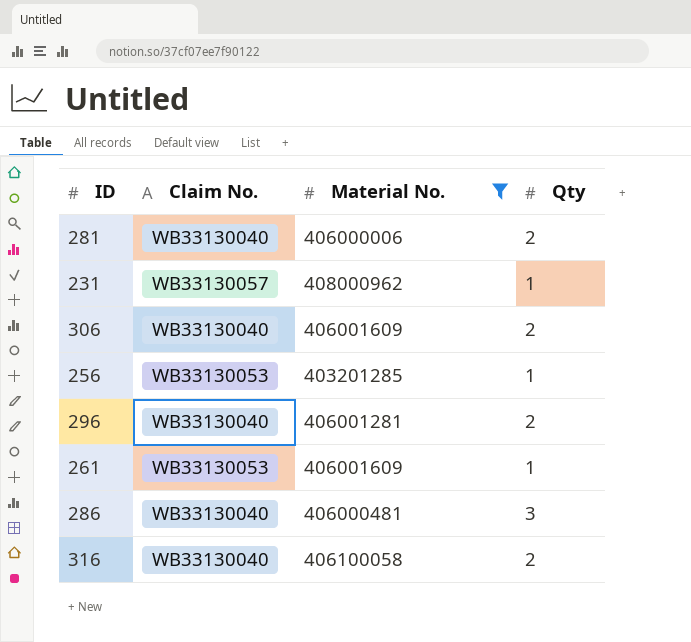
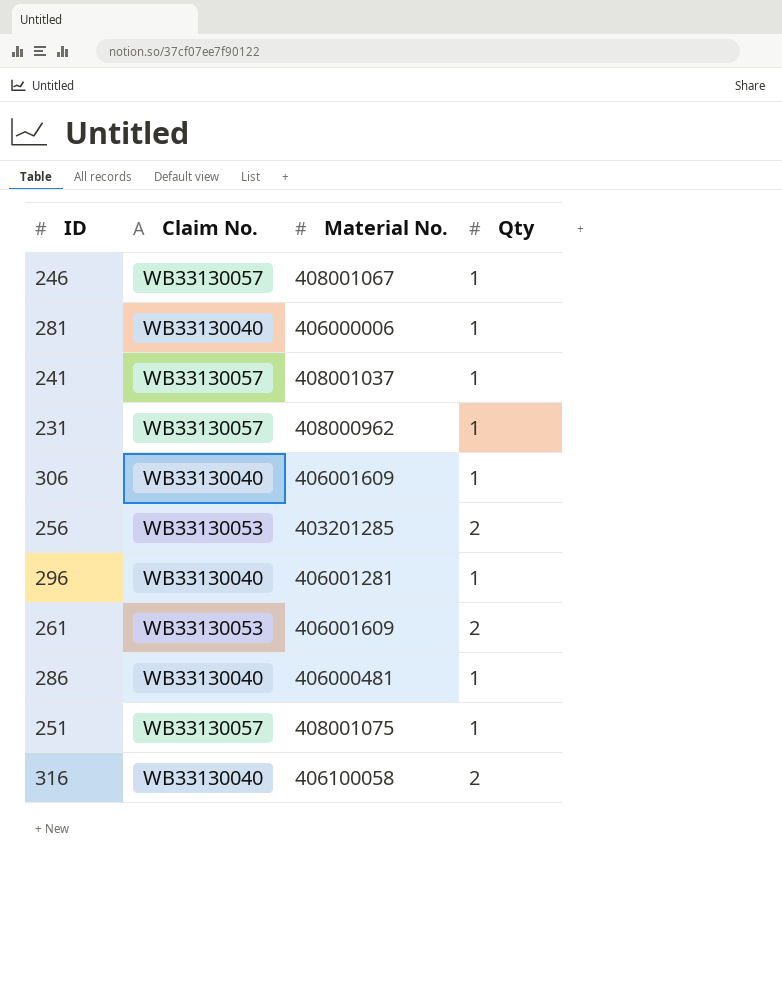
filter: Material No. <= 408000962 -> none
281 | Qty: 2 -> 1
306 | Qty: 2 -> 1
256 | Qty: 1 -> 2
296 | Qty: 2 -> 1
261 | Qty: 1 -> 2
286 | Qty: 3 -> 1

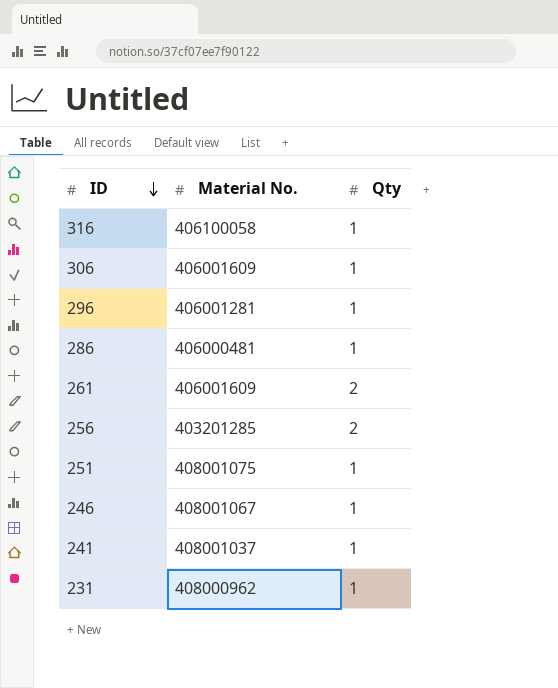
row order: none -> ID descending
column Claim No. | position: 2 -> none
row 281: WB33130040 | 406000006 | 1 -> none
316 | Qty: 2 -> 1

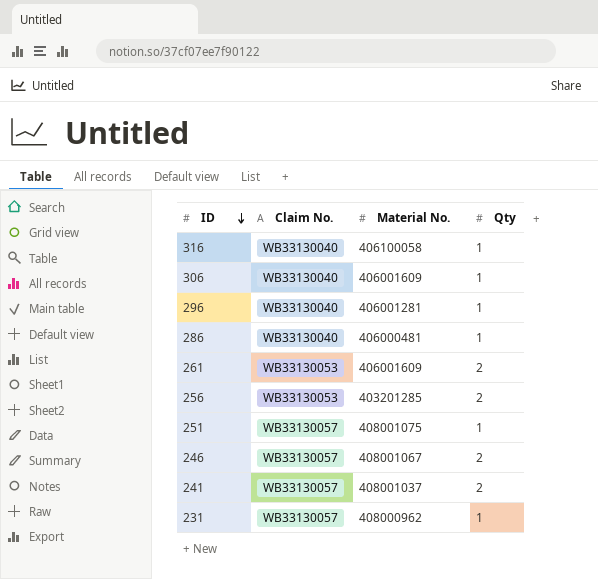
column Claim No. | position: none -> 2
246 | Qty: 1 -> 2
241 | Qty: 1 -> 2

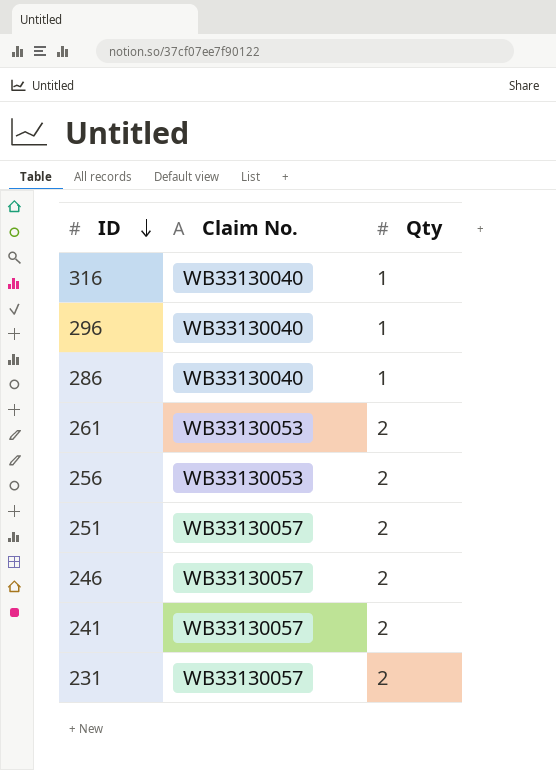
column Material No. | position: 3 -> none
row 306: WB33130040 | 406001609 | 1 -> none
251 | Qty: 1 -> 2
231 | Qty: 1 -> 2

